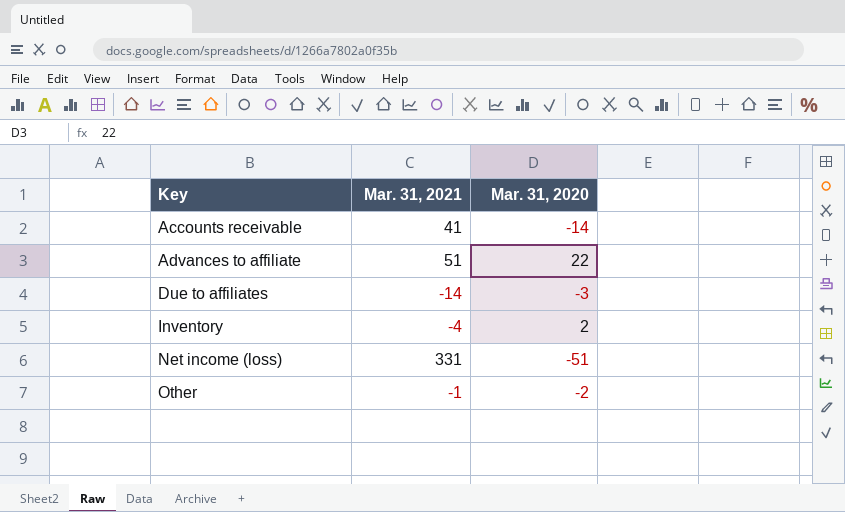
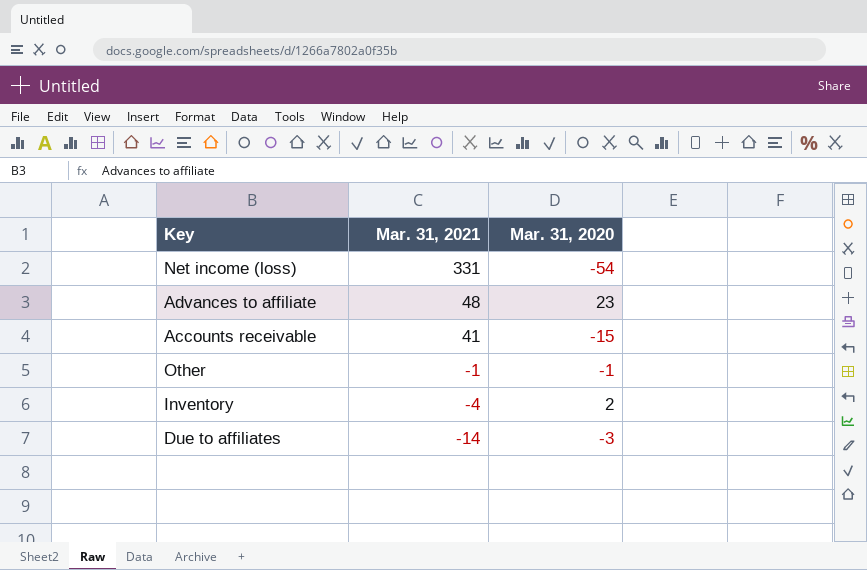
row order: Key ascending -> Mar. 31, 2021 descending
Net income (loss) | Mar. 31, 2020: -51 -> -54
Advances to affiliate | Mar. 31, 2021: 51 -> 48
Advances to affiliate | Mar. 31, 2020: 22 -> 23
Accounts receivable | Mar. 31, 2020: -14 -> -15
Other | Mar. 31, 2020: -2 -> -1

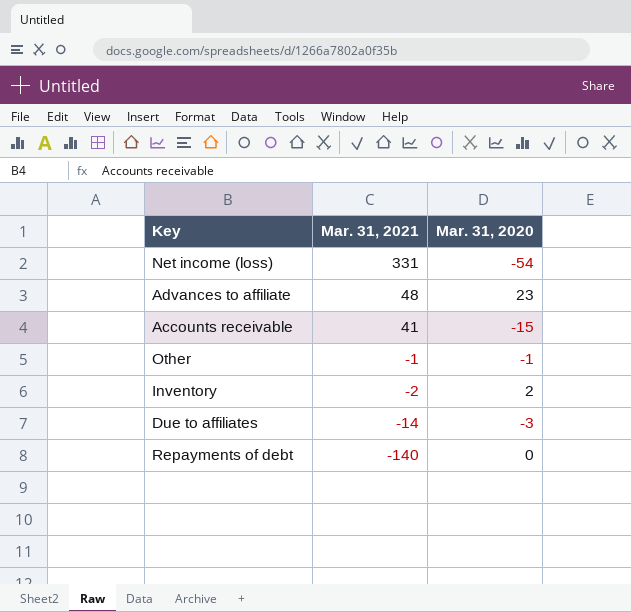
Inventory | Mar. 31, 2021: -4 -> -2
row Repayments of debt: none -> -140 | 0

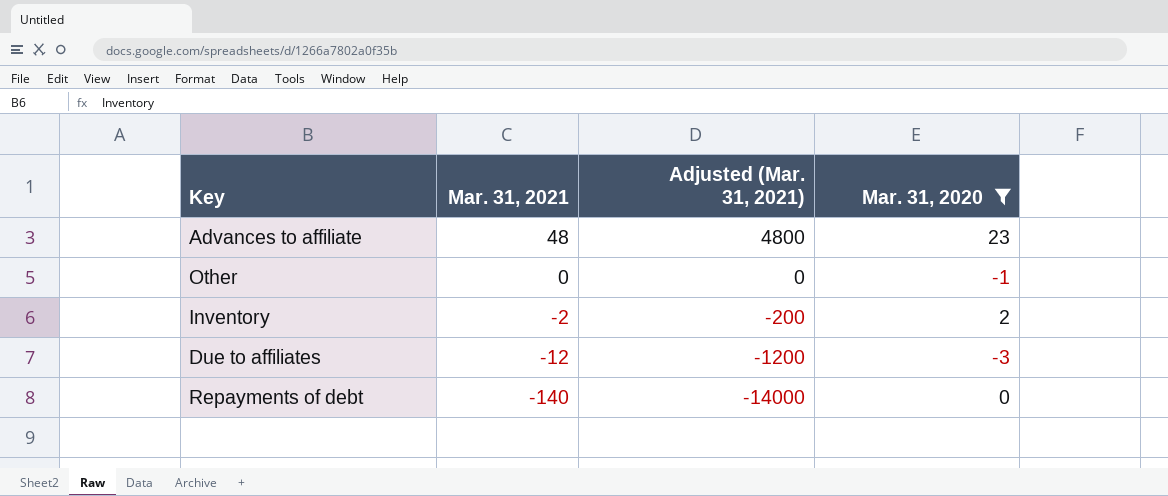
filter: none -> Mar. 31, 2020 >= -3
column Adjusted (Mar. 31, 2021) | formula: none -> [Mar. 31, 2021] * 100
Other | Mar. 31, 2021: -1 -> 0
Due to affiliates | Mar. 31, 2021: -14 -> -12

